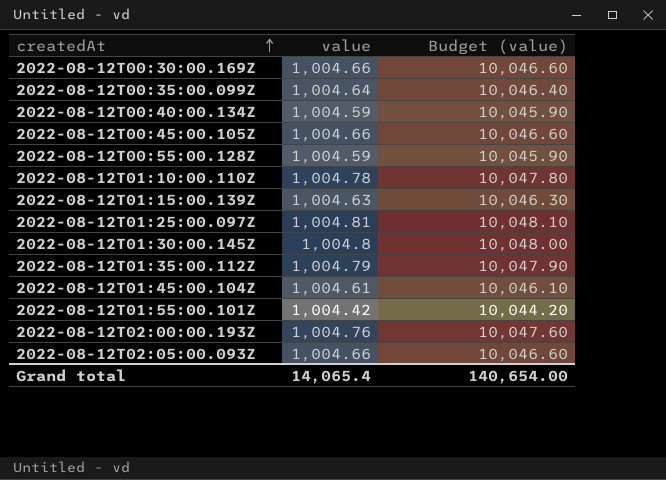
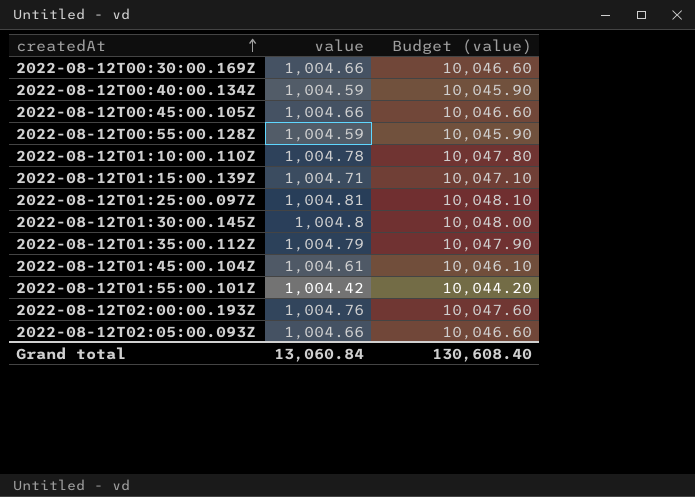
row 2022-08-12T00:35:00.099Z: 1,004.64 | 10,046.40 -> none
2022-08-12T01:15:00.139Z | value: 1,004.63 -> 1,004.71
2022-08-12T01:15:00.139Z | Budget (value): 10,046.30 -> 10,047.10
Grand total | value: 14,065.4 -> 13,060.84
Grand total | Budget (value): 140,654.00 -> 130,608.40

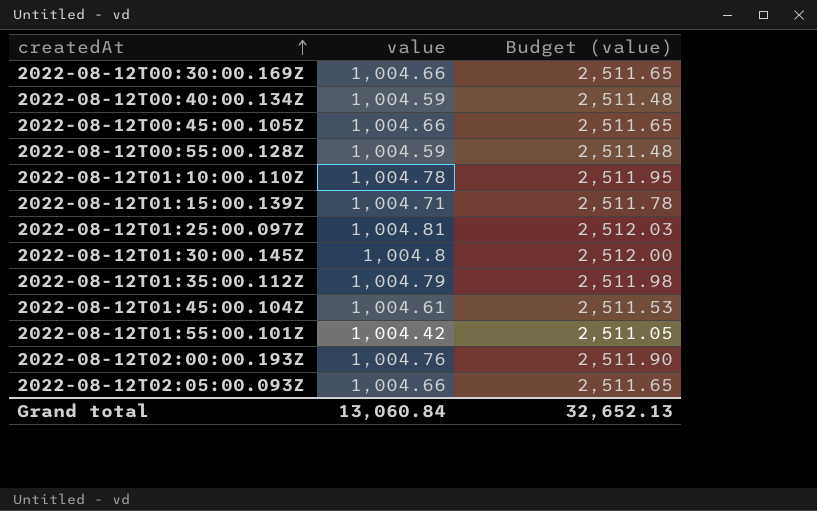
column Budget (value) | formula: [value] * 10 -> [value] * 2.5
Grand total | Budget (value): 130,608.40 -> 32,652.13

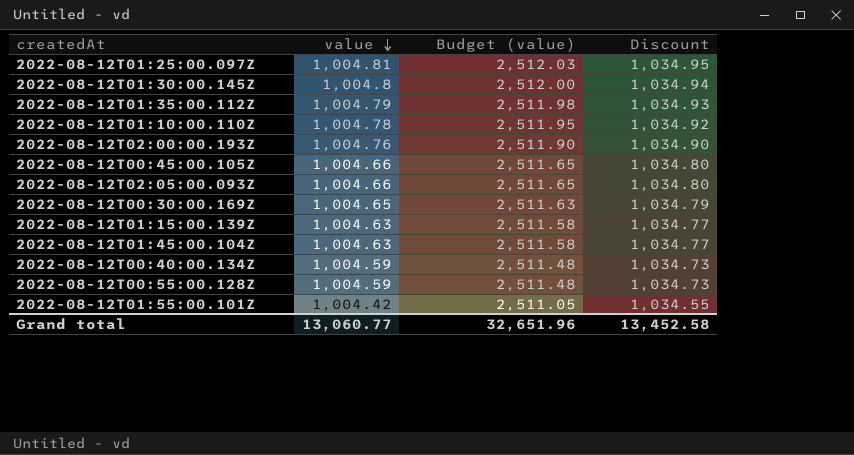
row order: createdAt ascending -> value descending
column Discount | formula: none -> [value] * 1.03
2022-08-12T00:30:00.169Z | value: 1,004.66 -> 1,004.65
2022-08-12T00:30:00.169Z | Budget (value): 2,511.65 -> 2,511.63
2022-08-12T01:15:00.139Z | value: 1,004.71 -> 1,004.63
2022-08-12T01:15:00.139Z | Budget (value): 2,511.78 -> 2,511.58
2022-08-12T01:45:00.104Z | value: 1,004.61 -> 1,004.63
2022-08-12T01:45:00.104Z | Budget (value): 2,511.53 -> 2,511.58
Grand total | value: 13,060.84 -> 13,060.77
Grand total | Budget (value): 32,652.13 -> 32,651.96

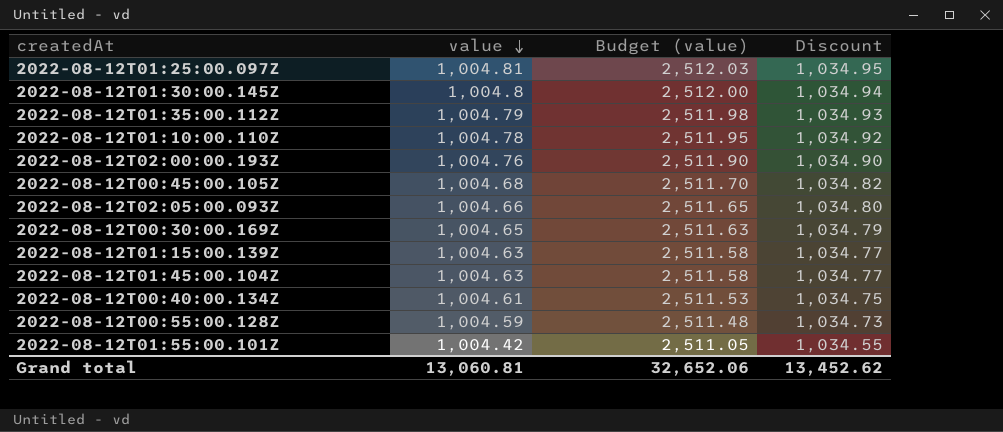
2022-08-12T00:45:00.105Z | value: 1,004.66 -> 1,004.68
2022-08-12T00:45:00.105Z | Budget (value): 2,511.65 -> 2,511.70
2022-08-12T00:45:00.105Z | Discount: 1,034.80 -> 1,034.82
2022-08-12T00:40:00.134Z | value: 1,004.59 -> 1,004.61
2022-08-12T00:40:00.134Z | Budget (value): 2,511.48 -> 2,511.53
2022-08-12T00:40:00.134Z | Discount: 1,034.73 -> 1,034.75
Grand total | value: 13,060.77 -> 13,060.81
Grand total | Budget (value): 32,651.96 -> 32,652.06
Grand total | Discount: 13,452.58 -> 13,452.62

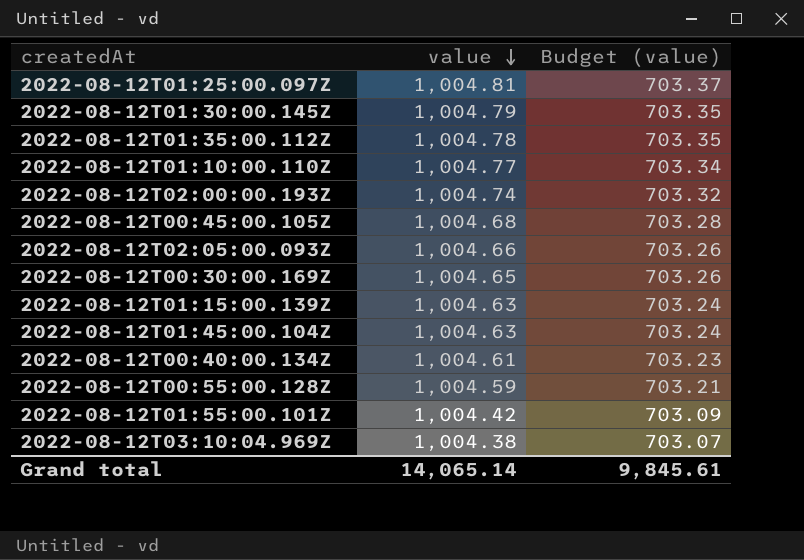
column Discount | formula: [value] * 1.03 -> none
column Budget (value) | formula: [value] * 2.5 -> [value] * 0.7
2022-08-12T01:30:00.145Z | value: 1,004.8 -> 1,004.79
2022-08-12T01:35:00.112Z | value: 1,004.79 -> 1,004.78
2022-08-12T01:10:00.110Z | value: 1,004.78 -> 1,004.77
2022-08-12T02:00:00.193Z | value: 1,004.76 -> 1,004.74
row 2022-08-12T03:10:04.969Z: none -> 1,004.38 | 703.07
Grand total | value: 13,060.81 -> 14,065.14
Grand total | Budget (value): 32,652.06 -> 9,845.61

